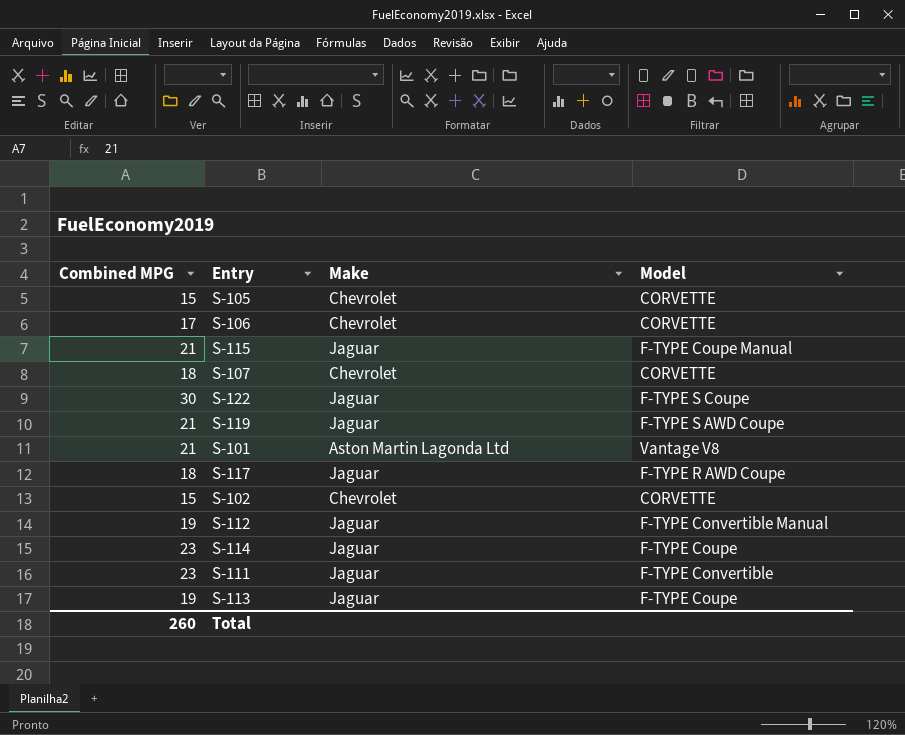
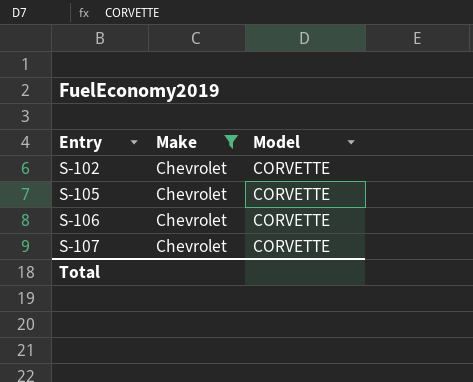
filter: none -> Make = Chevrolet
row order: none -> Entry ascending
column Combined MPG | position: 1 -> none

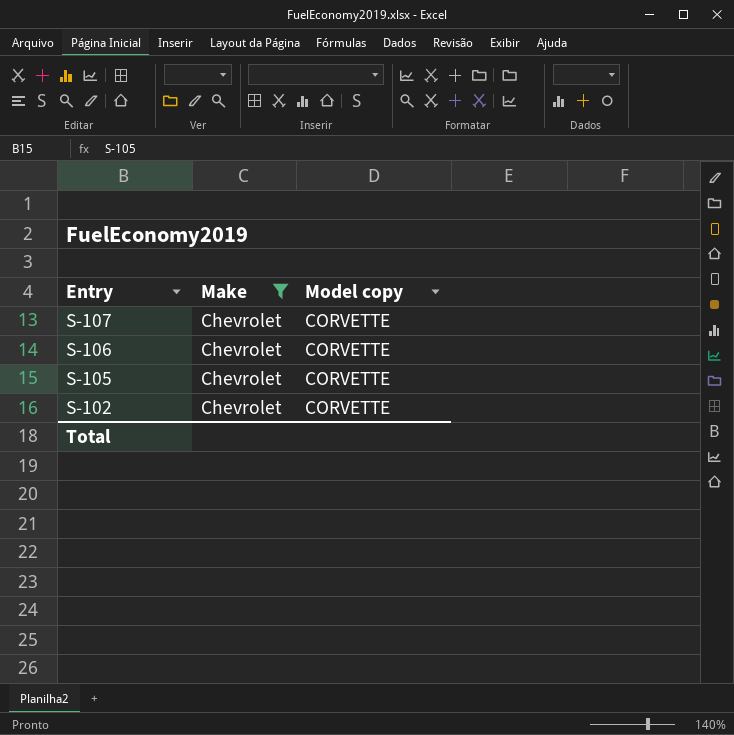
row order: Entry ascending -> Entry descending
column name: Model -> Model copy

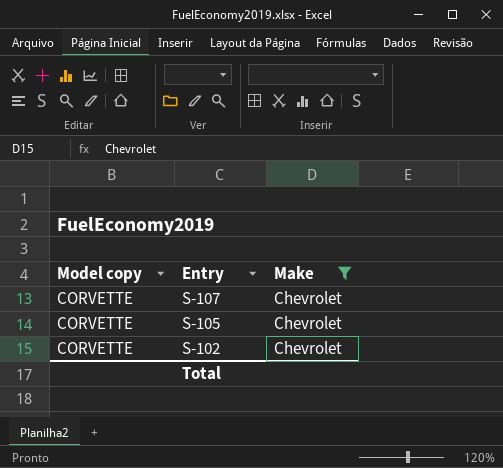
column Model copy | position: 3 -> 1
row S-106: Chevrolet | CORVETTE -> none

